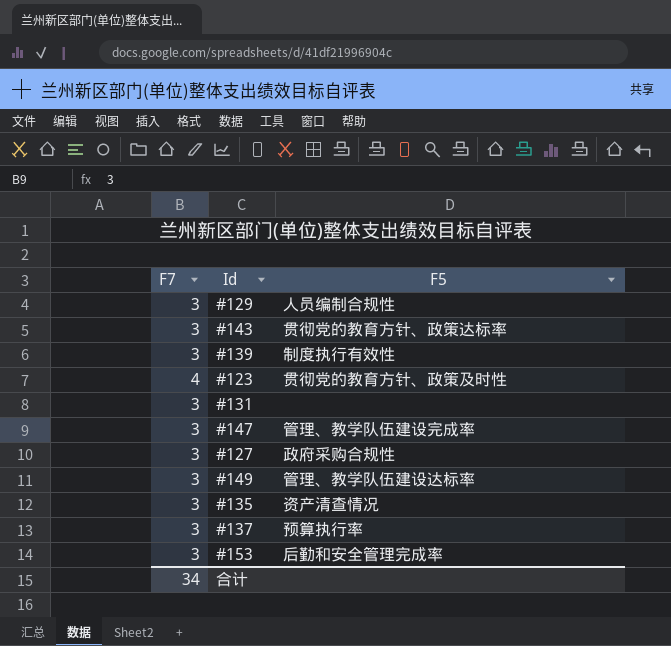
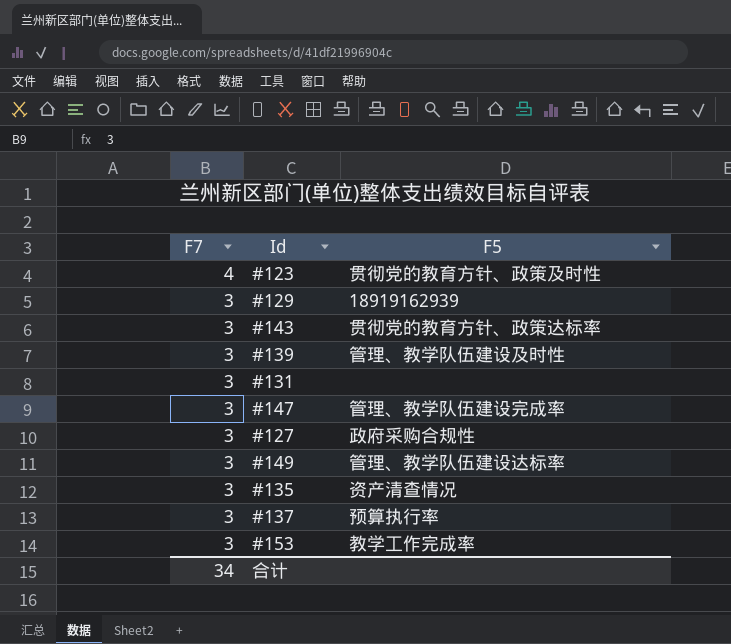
row order: none -> F7 descending
#129 | F5: 人员编制合规性 -> 18919162939
#139 | F5: 制度执行有效性 -> 管理、教学队伍建设及时性
#153 | F5: 后勤和安全管理完成率 -> 教学工作完成率

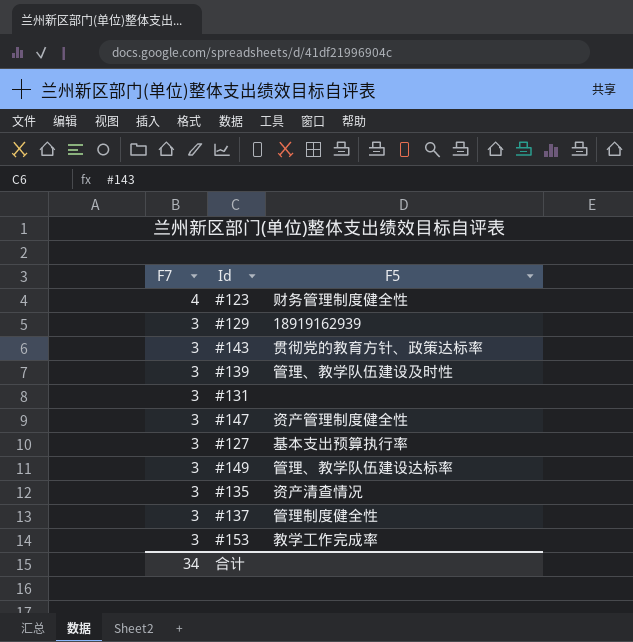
#123 | F5: 贯彻党的教育方针、政策及时性 -> 财务管理制度健全性
#147 | F5: 管理、教学队伍建设完成率 -> 资产管理制度健全性
#127 | F5: 政府采购合规性 -> 基本支出预算执行率
#137 | F5: 预算执行率 -> 管理制度健全性

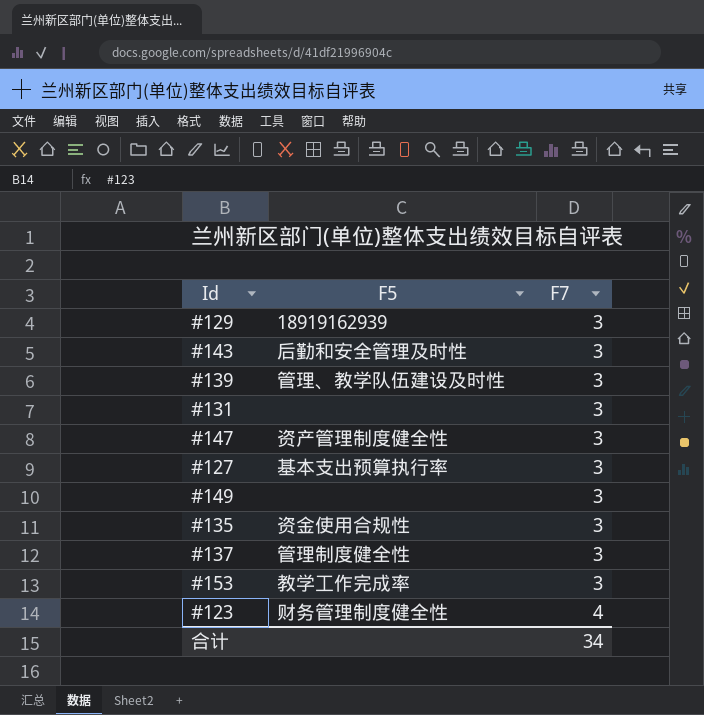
row order: F7 descending -> F7 ascending
column F7 | position: 1 -> 3
#143 | F5: 贯彻党的教育方针、政策达标率 -> 后勤和安全管理及时性
#149 | F5: 管理、教学队伍建设达标率 -> none
#135 | F5: 资产清查情况 -> 资金使用合规性

